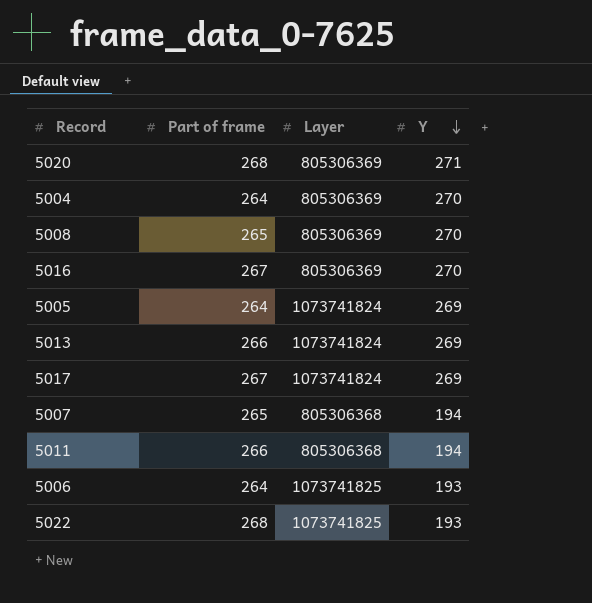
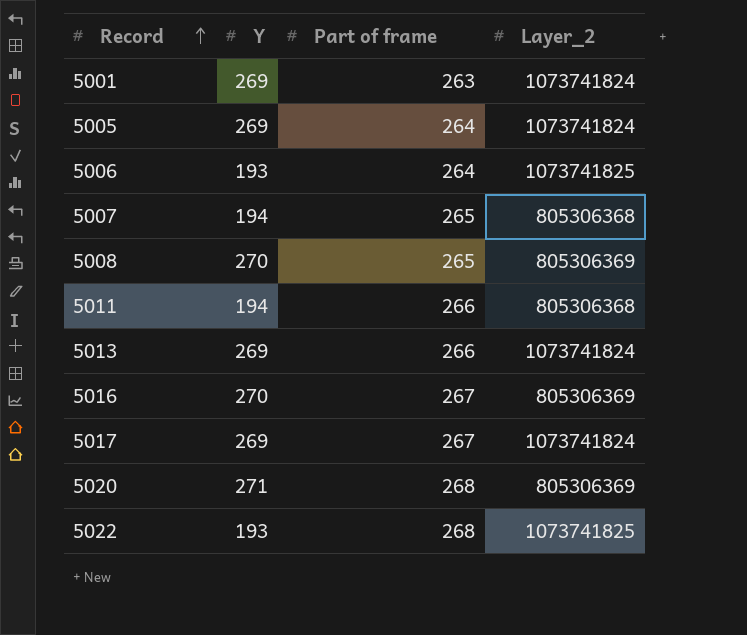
row order: Y descending -> Record ascending
column Y | position: 4 -> 2
column name: Layer -> Layer_2
row 5004: 264 | 805306369 | 270 -> none
row 5001: none -> 269 | 263 | 1073741824

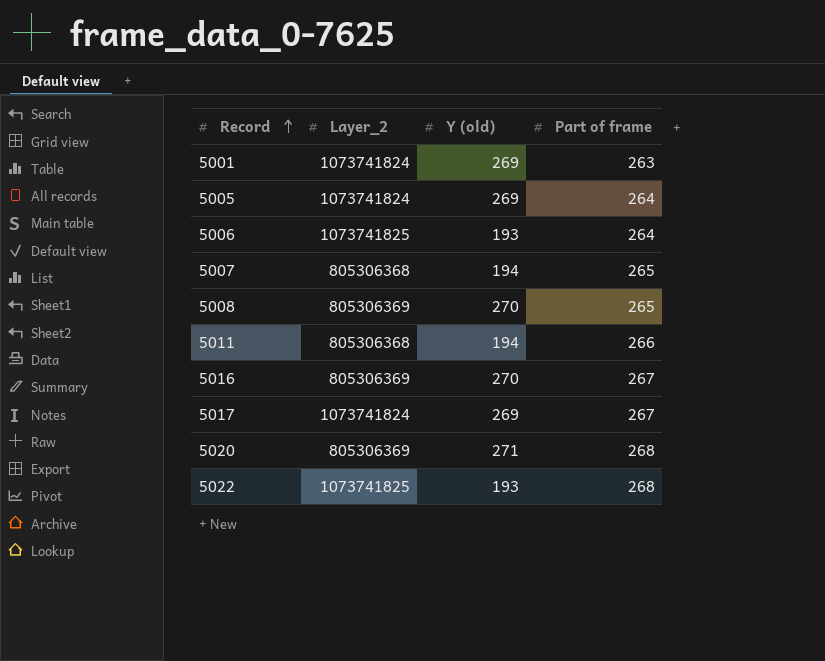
column Layer_2 | position: 4 -> 2
column name: Y -> Y (old)
row 5013: 269 | 266 | 1073741824 -> none

